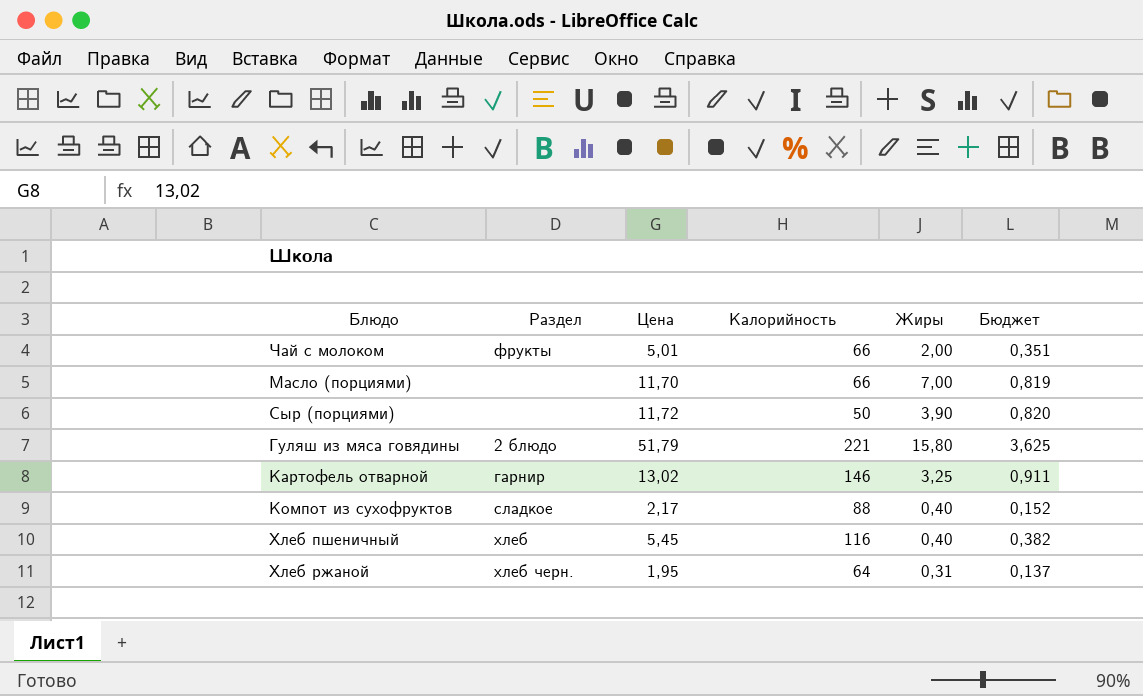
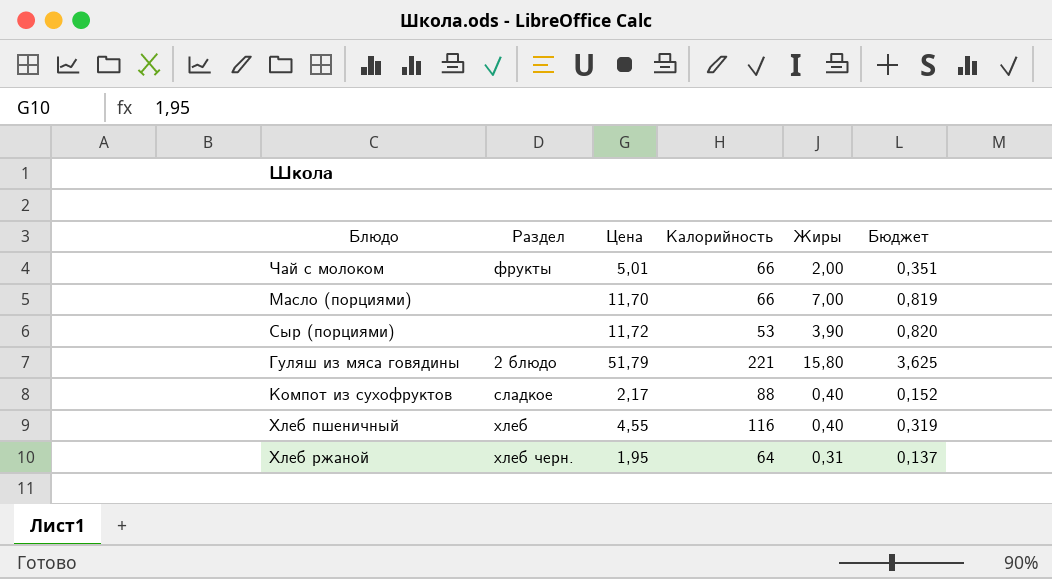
row Картофель отварной: гарнир | 13,02 | 146 | 3,25 | 0,911 -> none
Сыр (порциями) | Калорийность: 50 -> 53
Хлеб пшеничный | Цена: 5,45 -> 4,55
Хлеб пшеничный | Бюджет: 0,382 -> 0,319

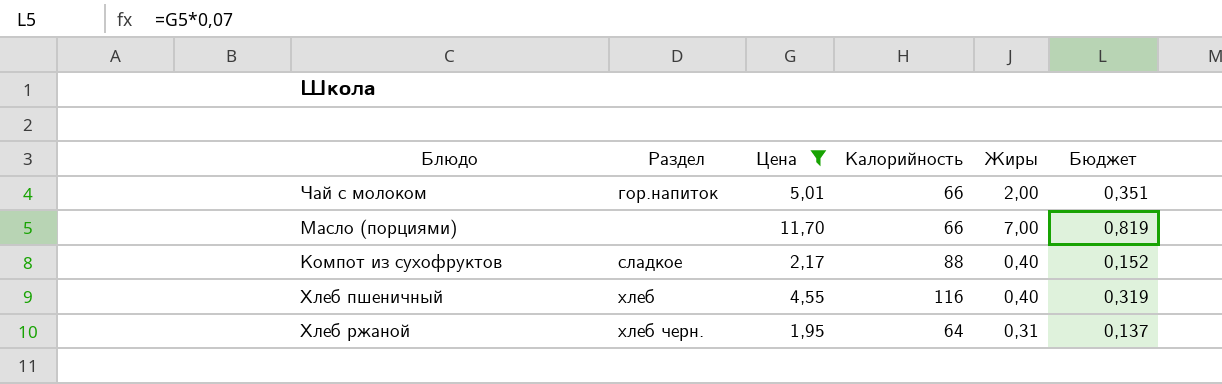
filter: none -> Цена <= 11,70
Чай с молоком | Раздел: фрукты -> гор.напиток

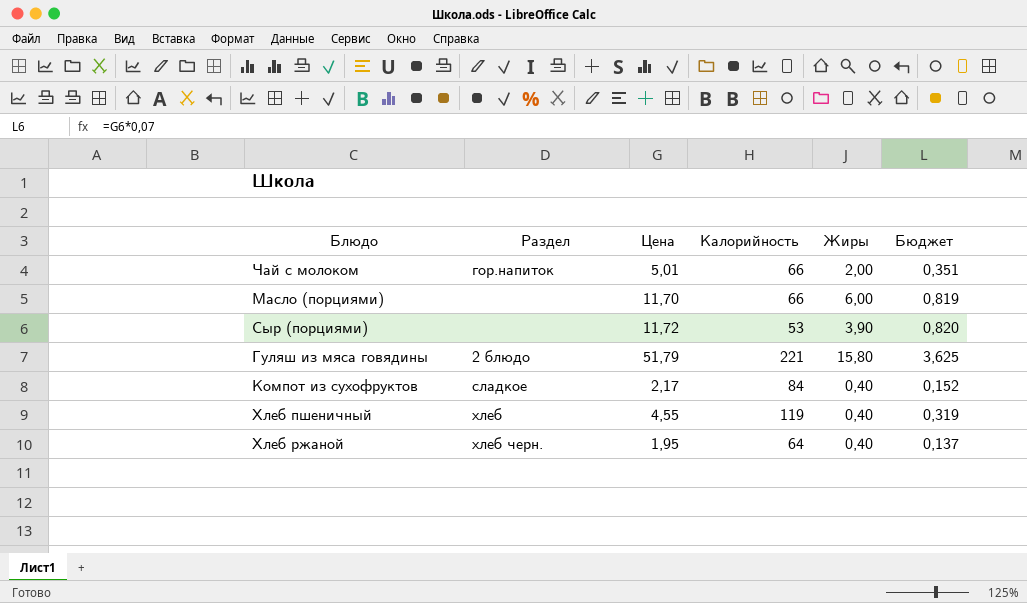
filter: Цена <= 11,70 -> none
Масло (порциями) | Жиры: 7,00 -> 6,00
Компот из сухофруктов | Калорийность: 88 -> 84
Хлеб пшеничный | Калорийность: 116 -> 119
Хлеб ржаной | Жиры: 0,31 -> 0,40

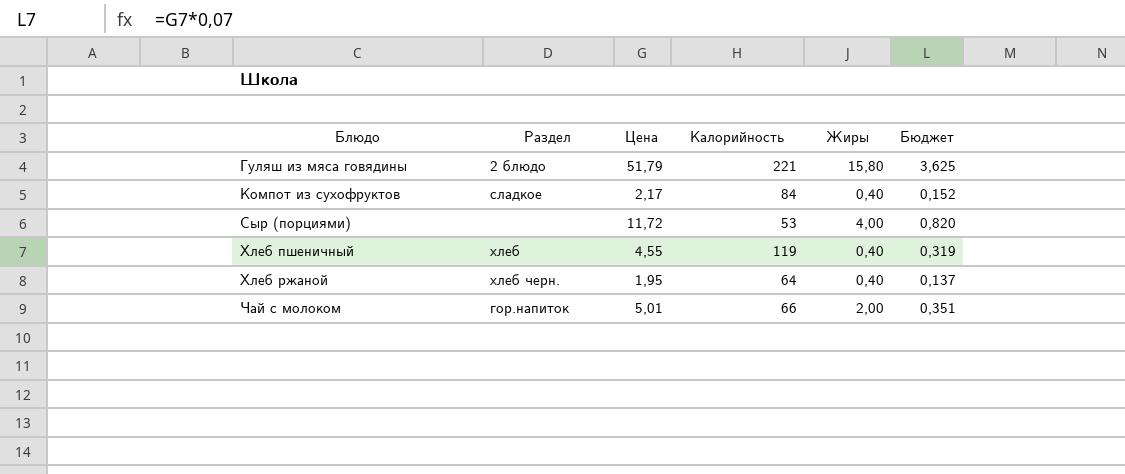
row order: none -> Блюдо ascending
row Масло (порциями): none | 11,70 | 66 | 6,00 | 0,819 -> none
Сыр (порциями) | Жиры: 3,90 -> 4,00

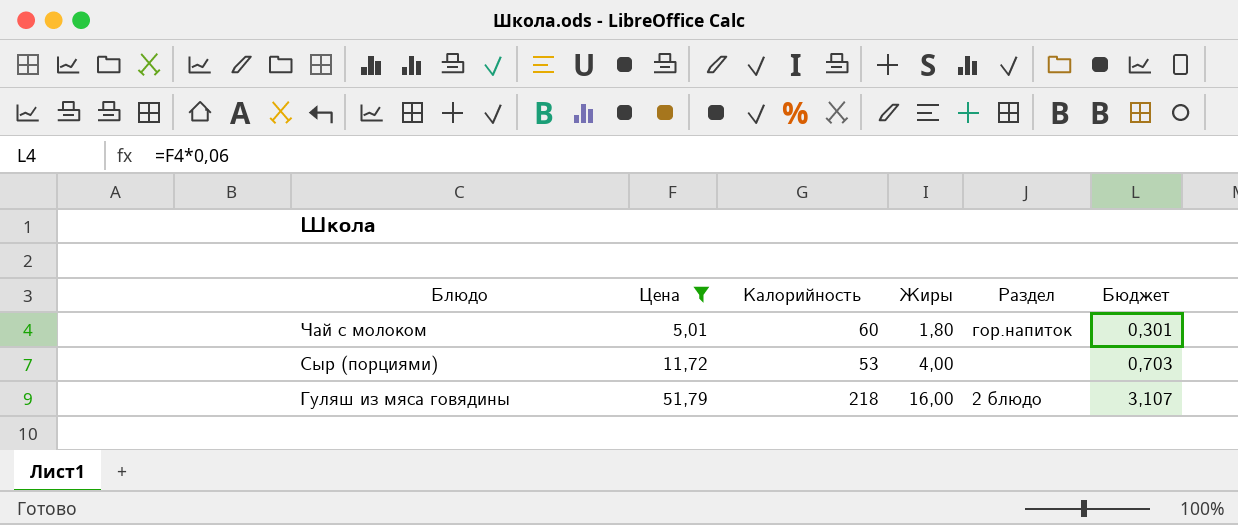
filter: none -> Цена >= 5,01
row order: Блюдо ascending -> Блюдо descending
column Раздел | position: 2 -> 5
column Бюджет | formula: [Цена] * 0,07 -> [Цена] * 0,06
Чай с молоком | Калорийность: 66 -> 60
Чай с молоком | Жиры: 2,00 -> 1,80
Гуляш из мяса говядины | Калорийность: 221 -> 218
Гуляш из мяса говядины | Жиры: 15,80 -> 16,00

